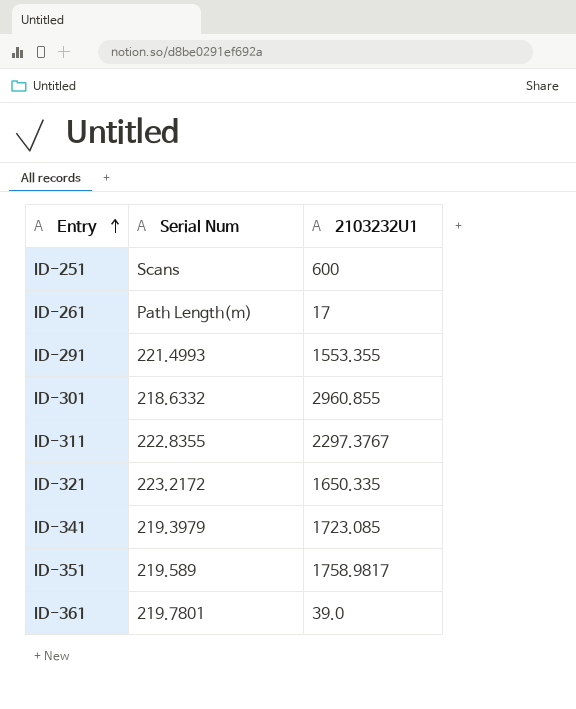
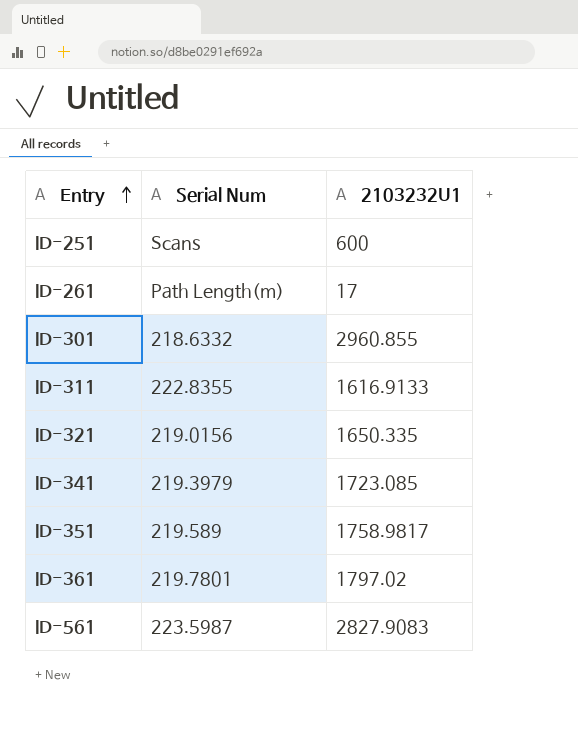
row ID-291: 221.4993 | 1553.355 -> none
ID-311 | 2103232U1: 2297.3767 -> 1616.9133
ID-321 | Serial Num: 223.2172 -> 219.0156
ID-361 | 2103232U1: 39.0 -> 1797.02
row ID-561: none -> 223.5987 | 2827.9083

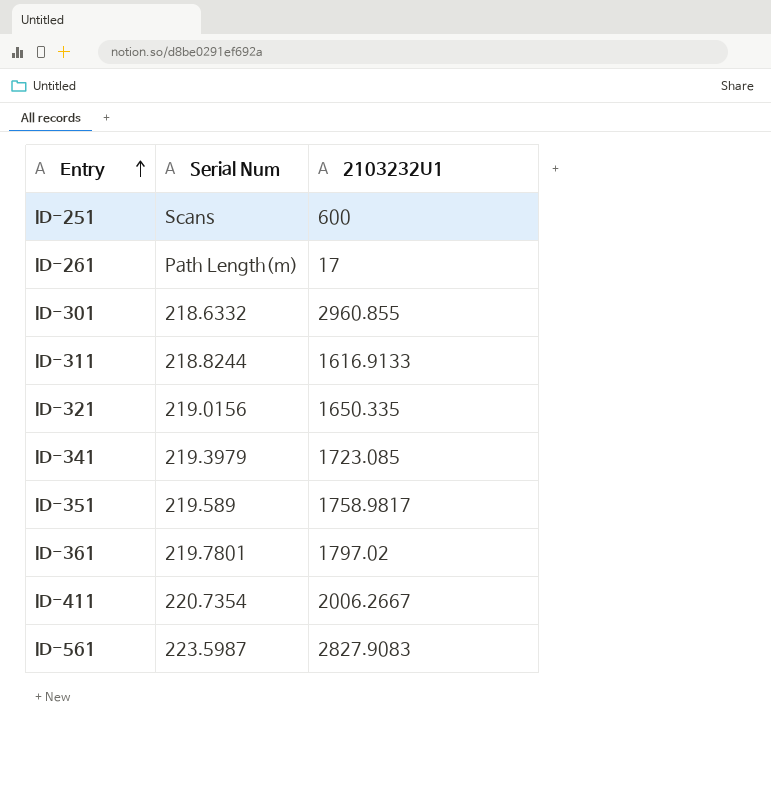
ID-311 | Serial Num: 222.8355 -> 218.8244
row ID-411: none -> 220.7354 | 2006.2667

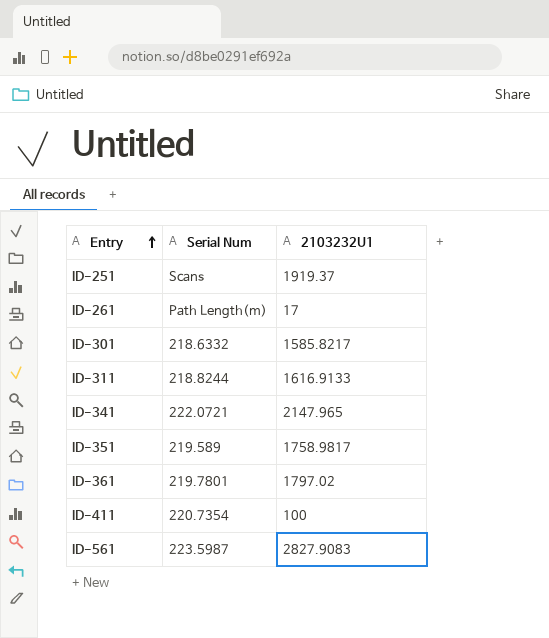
row ID-321: 219.0156 | 1650.335 -> none
ID-251 | 2103232U1: 600 -> 1919.37
ID-301 | 2103232U1: 2960.855 -> 1585.8217
ID-341 | Serial Num: 219.3979 -> 222.0721
ID-341 | 2103232U1: 1723.085 -> 2147.965
ID-411 | 2103232U1: 2006.2667 -> 100

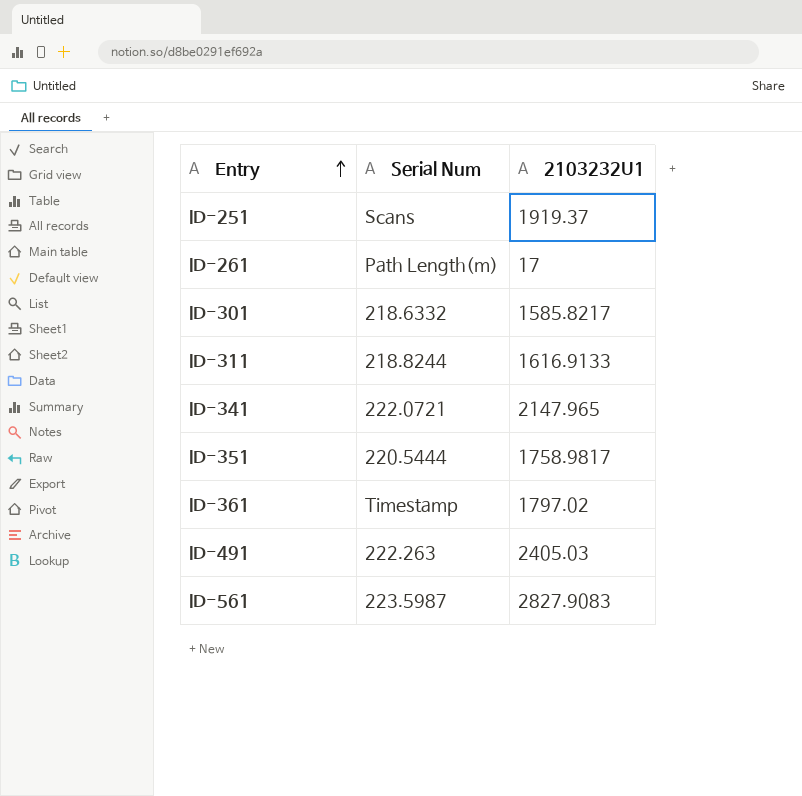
row ID-411: 220.7354 | 100 -> none
ID-351 | Serial Num: 219.589 -> 220.5444
ID-361 | Serial Num: 219.7801 -> Timestamp
row ID-491: none -> 222.263 | 2405.03

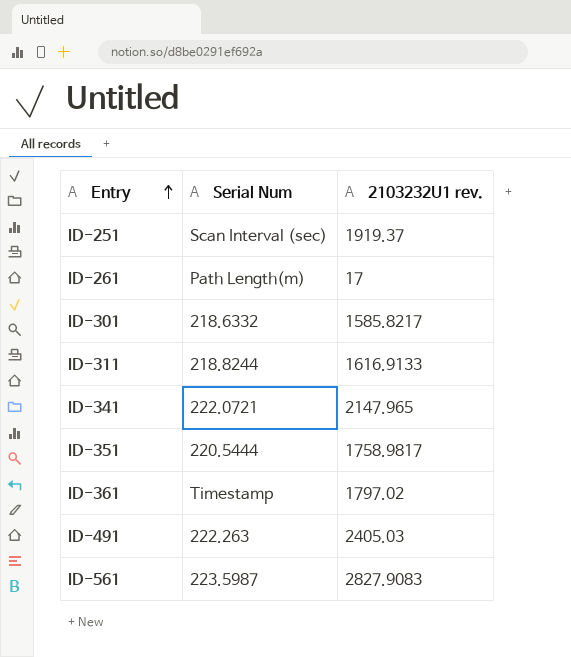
column name: 2103232U1 -> 2103232U1 rev.
ID-251 | Serial Num: Scans -> Scan Interval (sec)

